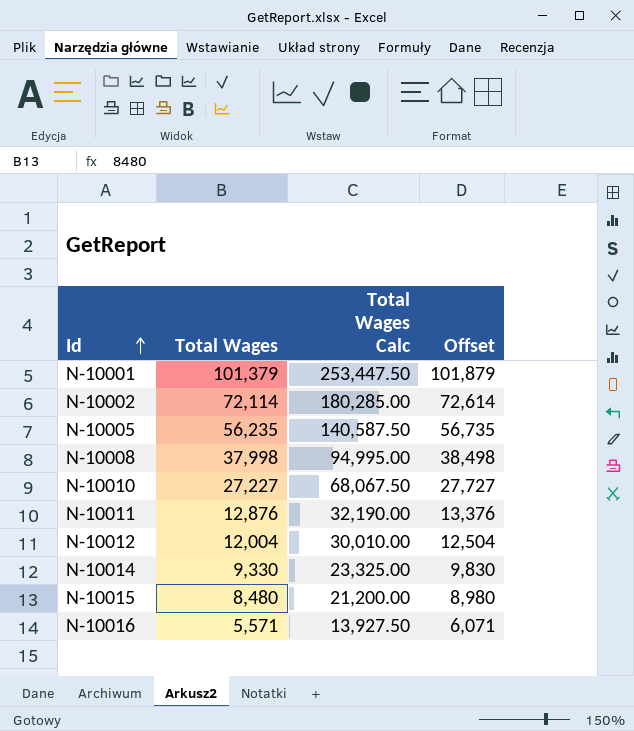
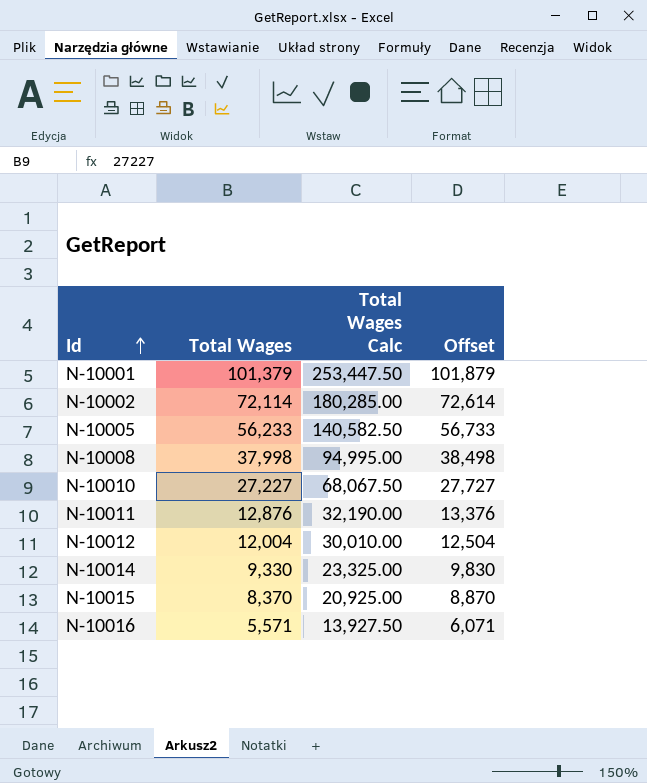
N-10005 | Total Wages: 56,235 -> 56,233
N-10005 | Total Wages Calc: 140,587.50 -> 140,582.50
N-10005 | Offset: 56,735 -> 56,733
N-10015 | Total Wages: 8,480 -> 8,370
N-10015 | Total Wages Calc: 21,200.00 -> 20,925.00
N-10015 | Offset: 8,980 -> 8,870

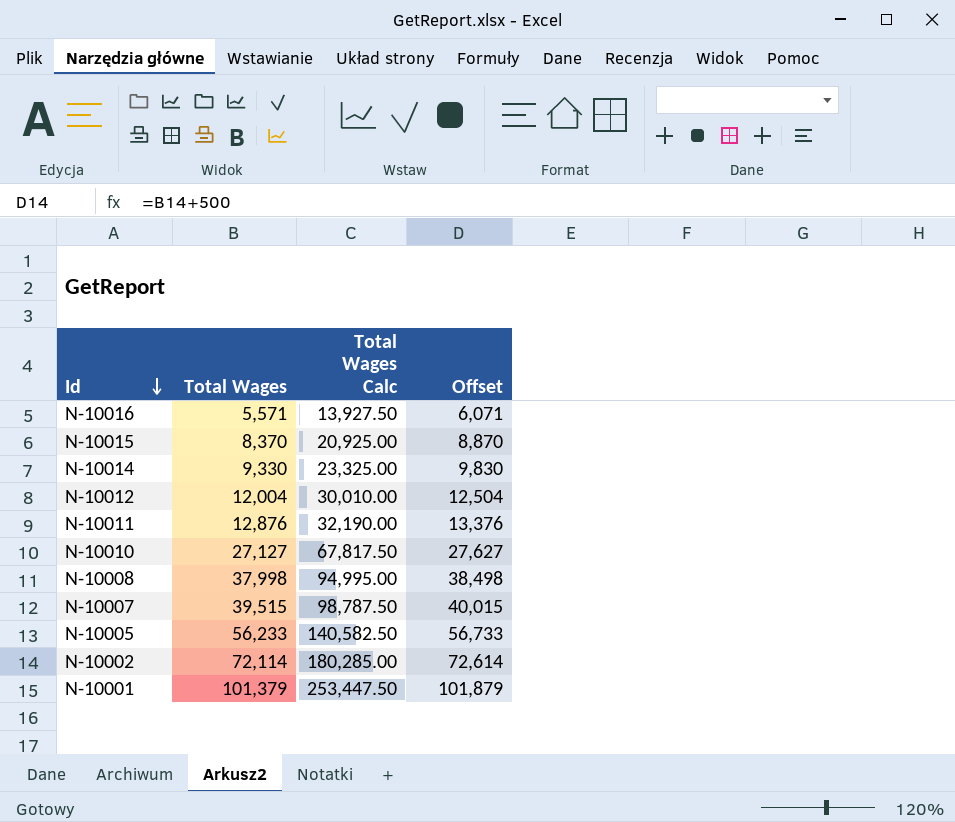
row order: Id ascending -> Id descending
N-10010 | Total Wages: 27,227 -> 27,127
N-10010 | Total Wages Calc: 68,067.50 -> 67,817.50
N-10010 | Offset: 27,727 -> 27,627
row N-10007: none -> 39,515 | 98,787.50 | 40,015

